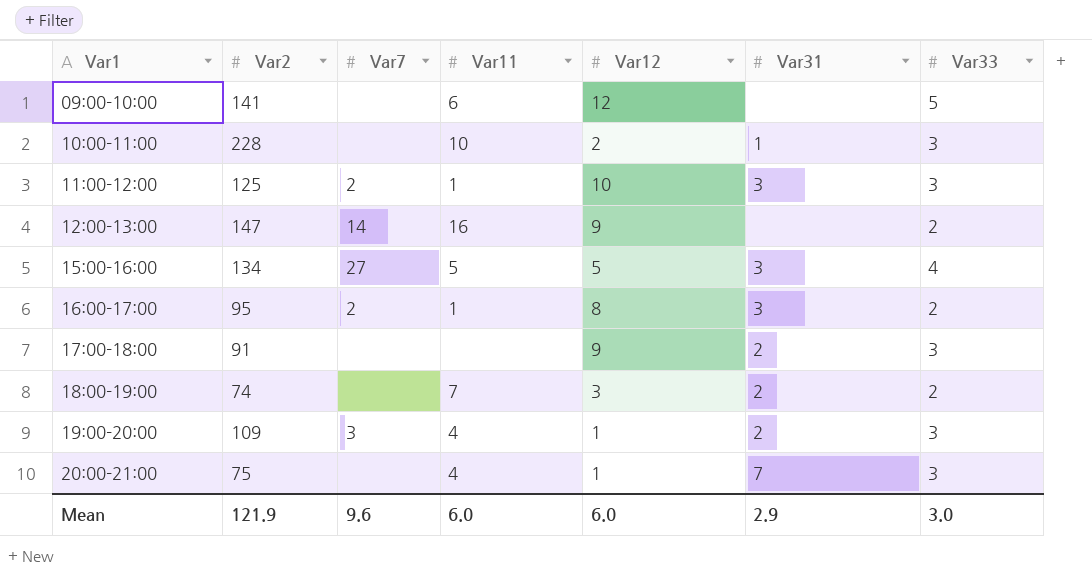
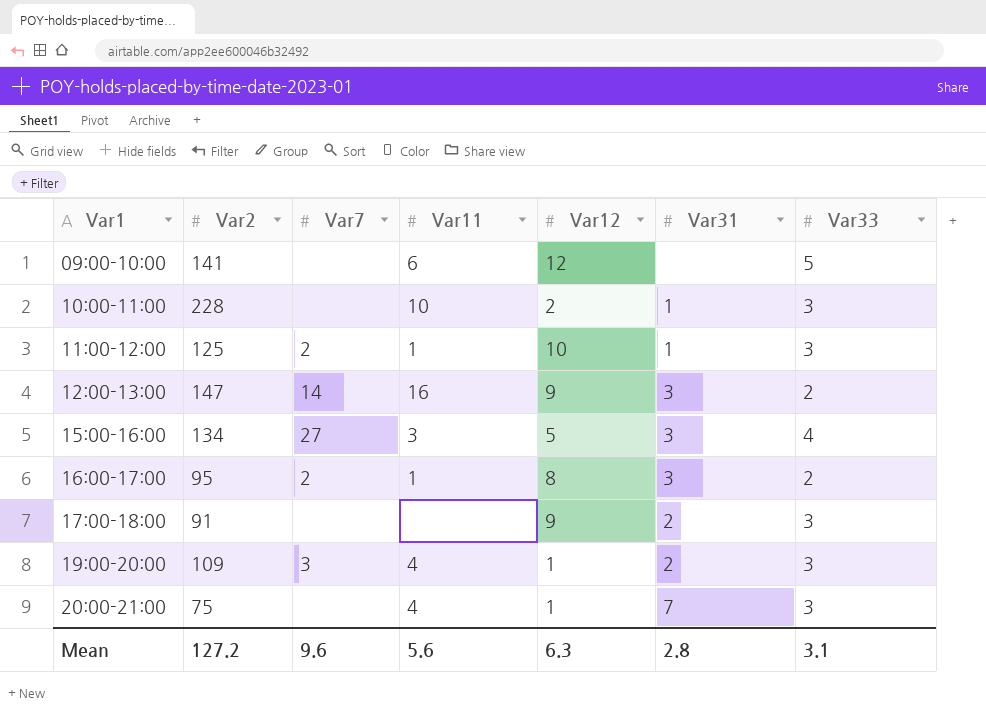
row 18:00-19:00: 74 | none | 7 | 3 | 2 | 2 -> none
11:00-12:00 | Var31: 3 -> 1
12:00-13:00 | Var31: none -> 3
15:00-16:00 | Var11: 5 -> 3
Mean | Var2: 121.9 -> 127.2
Mean | Var11: 6.0 -> 5.6
Mean | Var12: 6.0 -> 6.3
Mean | Var31: 2.9 -> 2.8
Mean | Var33: 3.0 -> 3.1

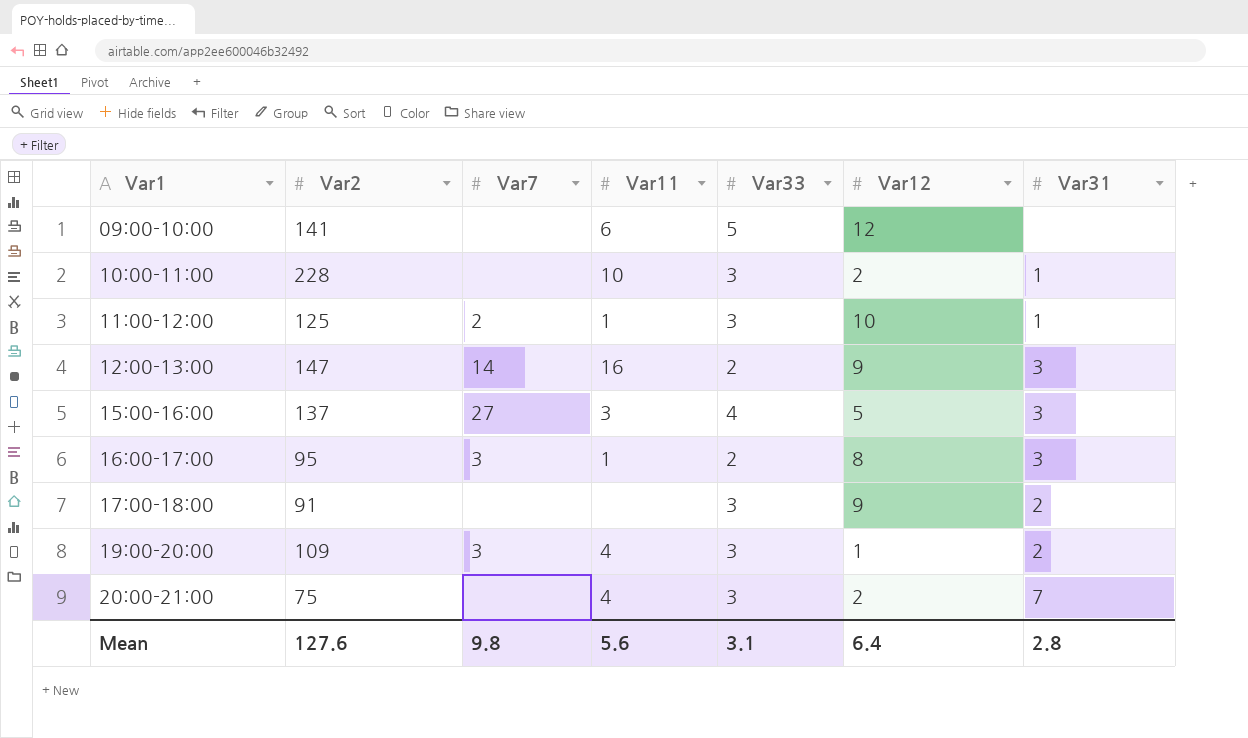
column Var33 | position: 7 -> 5
15:00-16:00 | Var2: 134 -> 137
16:00-17:00 | Var7: 2 -> 3
20:00-21:00 | Var12: 1 -> 2
Mean | Var2: 127.2 -> 127.6
Mean | Var7: 9.6 -> 9.8
Mean | Var12: 6.3 -> 6.4

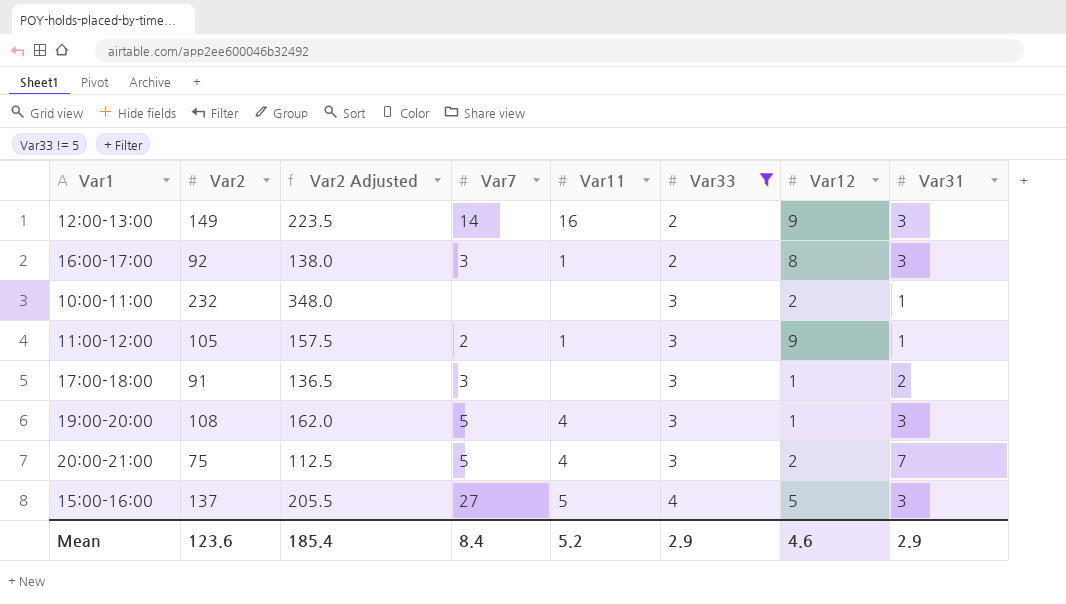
filter: none -> Var33 != 5
row order: Var1 ascending -> Var33 ascending
column Var2 Adjusted | formula: none -> [Var2] * 1.5
12:00-13:00 | Var2: 147 -> 149
16:00-17:00 | Var2: 95 -> 92
10:00-11:00 | Var2: 228 -> 232
10:00-11:00 | Var11: 10 -> none
11:00-12:00 | Var2: 125 -> 105
11:00-12:00 | Var12: 10 -> 9
17:00-18:00 | Var7: none -> 3
17:00-18:00 | Var12: 9 -> 1
19:00-20:00 | Var2: 109 -> 108
19:00-20:00 | Var7: 3 -> 5
19:00-20:00 | Var31: 2 -> 3
20:00-21:00 | Var7: none -> 5
15:00-16:00 | Var11: 3 -> 5
Mean | Var2: 127.6 -> 123.6
Mean | Var7: 9.8 -> 8.4
Mean | Var11: 5.6 -> 5.2
Mean | Var33: 3.1 -> 2.9
Mean | Var12: 6.4 -> 4.6
Mean | Var31: 2.8 -> 2.9

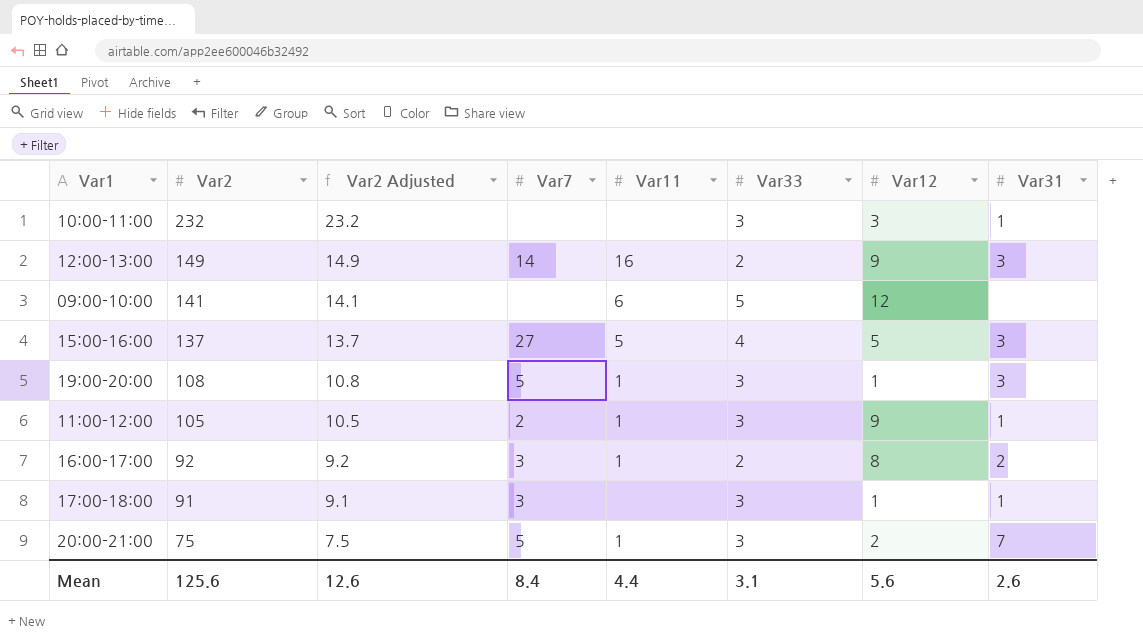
filter: Var33 != 5 -> none
row order: Var33 ascending -> Var2 descending
column Var2 Adjusted | formula: [Var2] * 1.5 -> [Var2] * 0.1
10:00-11:00 | Var12: 2 -> 3
19:00-20:00 | Var11: 4 -> 1
16:00-17:00 | Var31: 3 -> 2
17:00-18:00 | Var31: 2 -> 1
20:00-21:00 | Var11: 4 -> 1
Mean | Var2: 123.6 -> 125.6
Mean | Var2 Adjusted: 185.4 -> 12.6
Mean | Var11: 5.2 -> 4.4
Mean | Var33: 2.9 -> 3.1
Mean | Var12: 4.6 -> 5.6
Mean | Var31: 2.9 -> 2.6

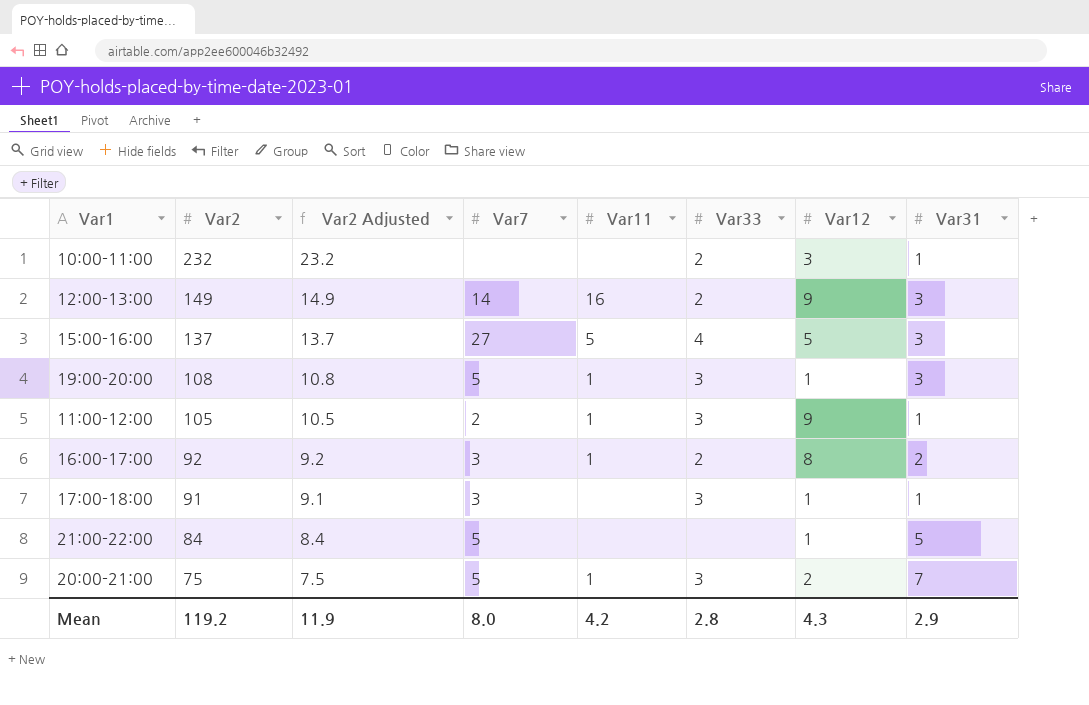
row 09:00-10:00: 141 | 14.1 | none | 6 | 5 | 12 | none -> none
10:00-11:00 | Var33: 3 -> 2
row 21:00-22:00: none -> 84 | 8.4 | 5 | none | none | 1 | 5
Mean | Var2: 125.6 -> 119.2
Mean | Var2 Adjusted: 12.6 -> 11.9
Mean | Var7: 8.4 -> 8.0
Mean | Var11: 4.4 -> 4.2
Mean | Var33: 3.1 -> 2.8
Mean | Var12: 5.6 -> 4.3
Mean | Var31: 2.6 -> 2.9

